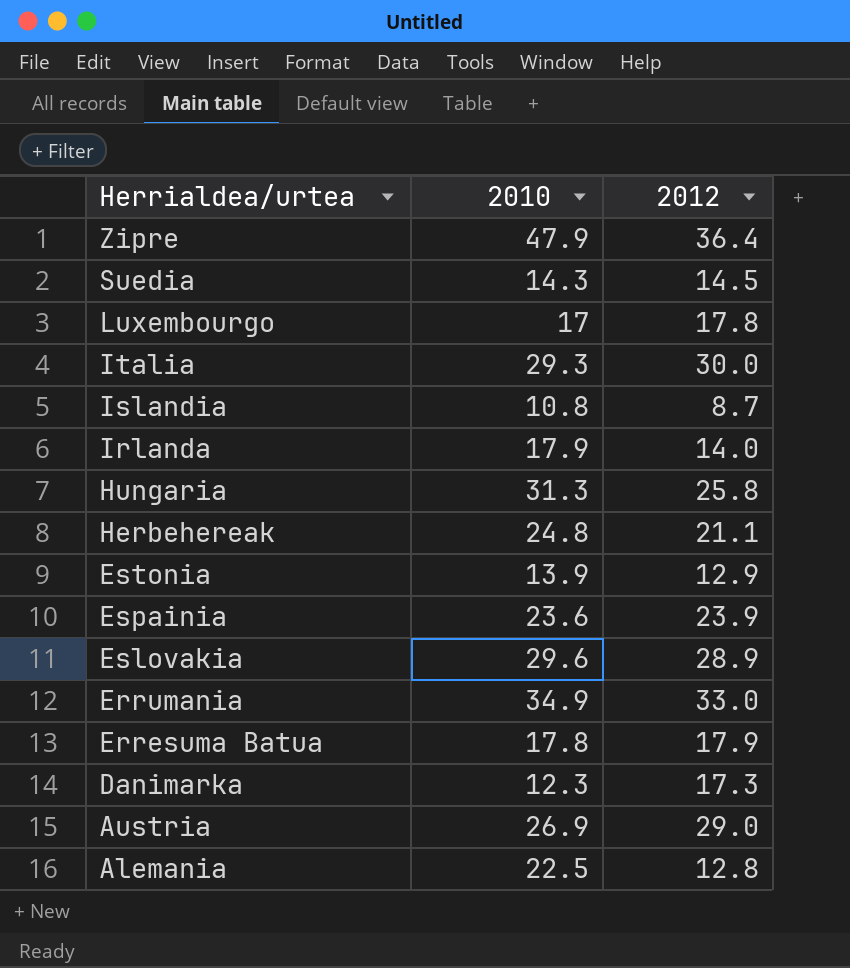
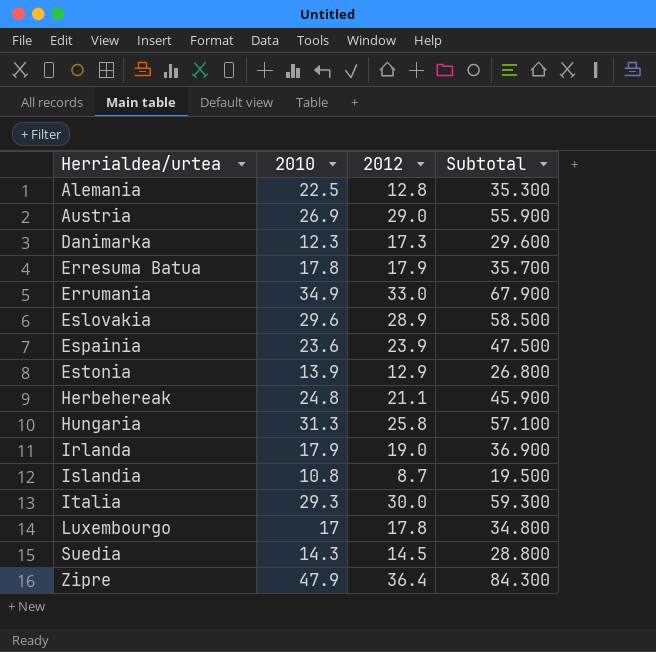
row order: Herrialdea/urtea descending -> Herrialdea/urtea ascending
column Subtotal | formula: none -> [2010] + [2012]
Irlanda | 2012: 14.0 -> 19.0

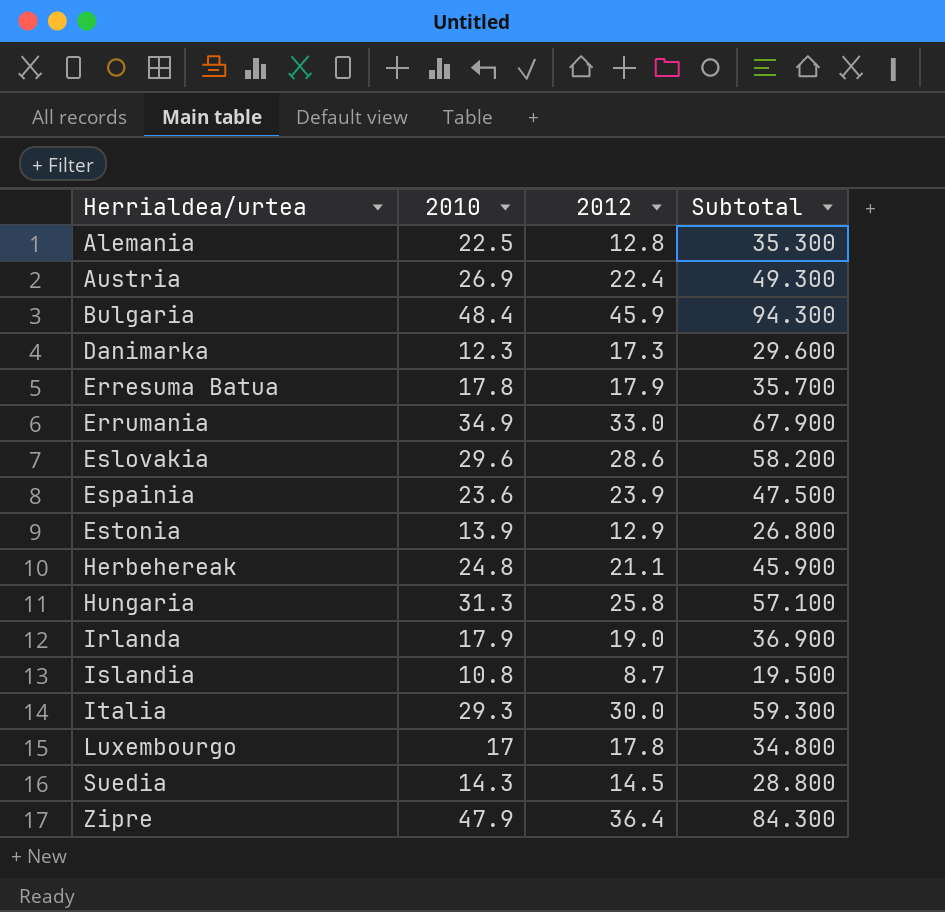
Austria | 2012: 29.0 -> 22.4
Austria | Subtotal: 55.900 -> 49.300
row Bulgaria: none -> 48.4 | 45.9 | 94.300
Eslovakia | 2012: 28.9 -> 28.6
Eslovakia | Subtotal: 58.500 -> 58.200

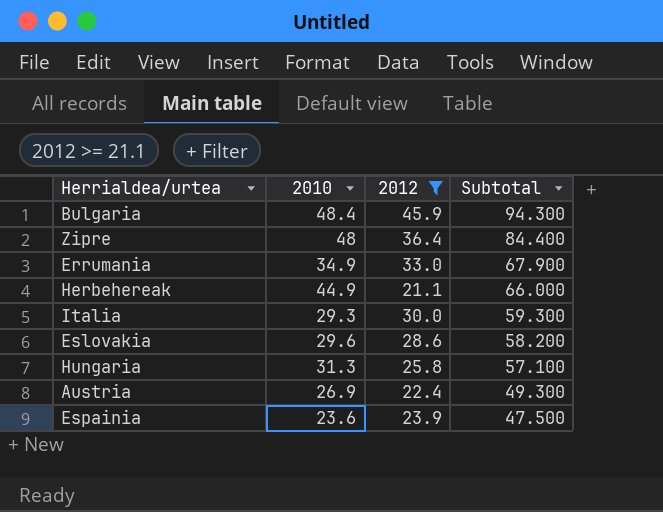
filter: none -> 2012 >= 21.1
row order: Herrialdea/urtea ascending -> Subtotal descending
Zipre | 2010: 47.9 -> 48
Zipre | Subtotal: 84.300 -> 84.400
Herbehereak | 2010: 24.8 -> 44.9
Herbehereak | Subtotal: 45.900 -> 66.000

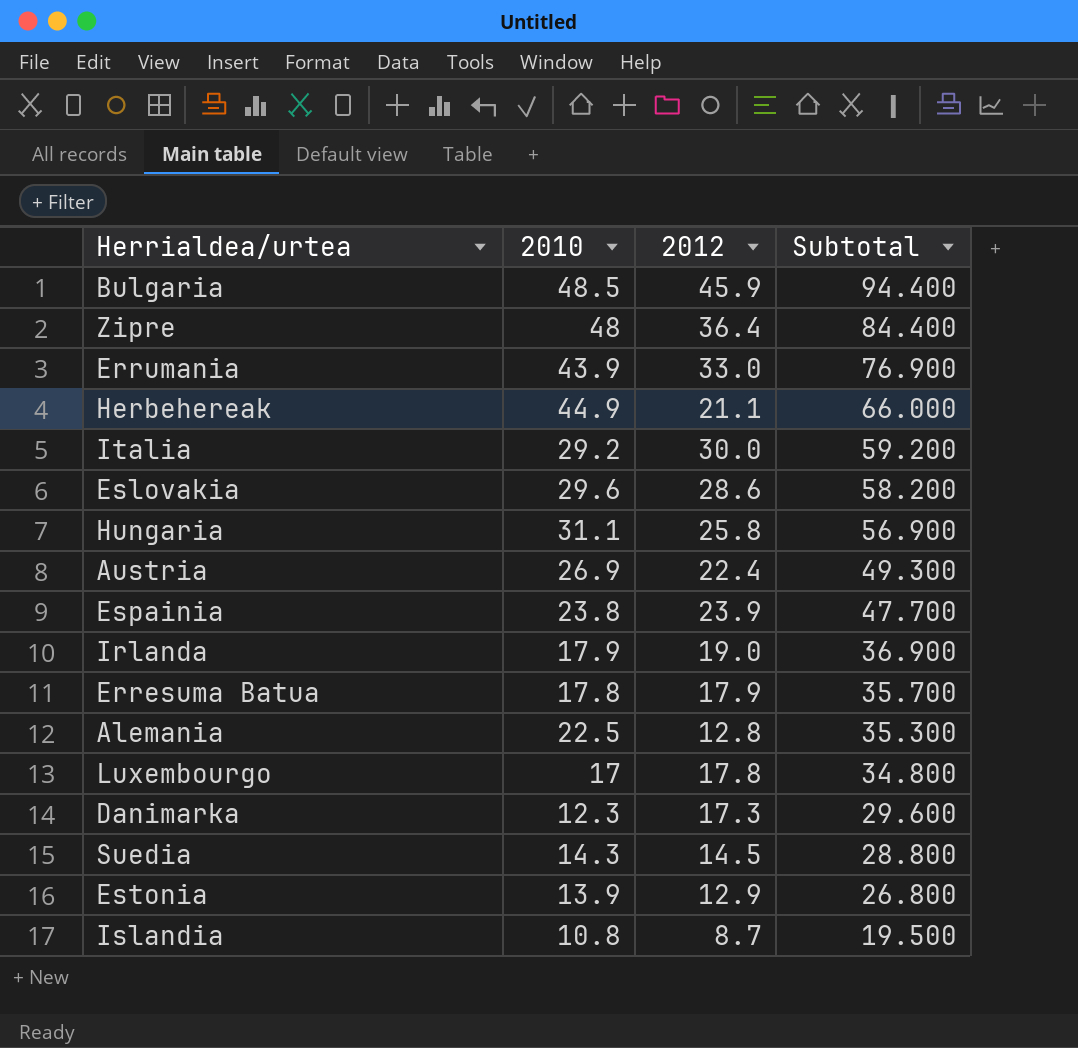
filter: 2012 >= 21.1 -> none
Bulgaria | 2010: 48.4 -> 48.5
Bulgaria | Subtotal: 94.300 -> 94.400
Errumania | 2010: 34.9 -> 43.9
Errumania | Subtotal: 67.900 -> 76.900
Italia | 2010: 29.3 -> 29.2
Italia | Subtotal: 59.300 -> 59.200
Hungaria | 2010: 31.3 -> 31.1
Hungaria | Subtotal: 57.100 -> 56.900
Espainia | 2010: 23.6 -> 23.8
Espainia | Subtotal: 47.500 -> 47.700

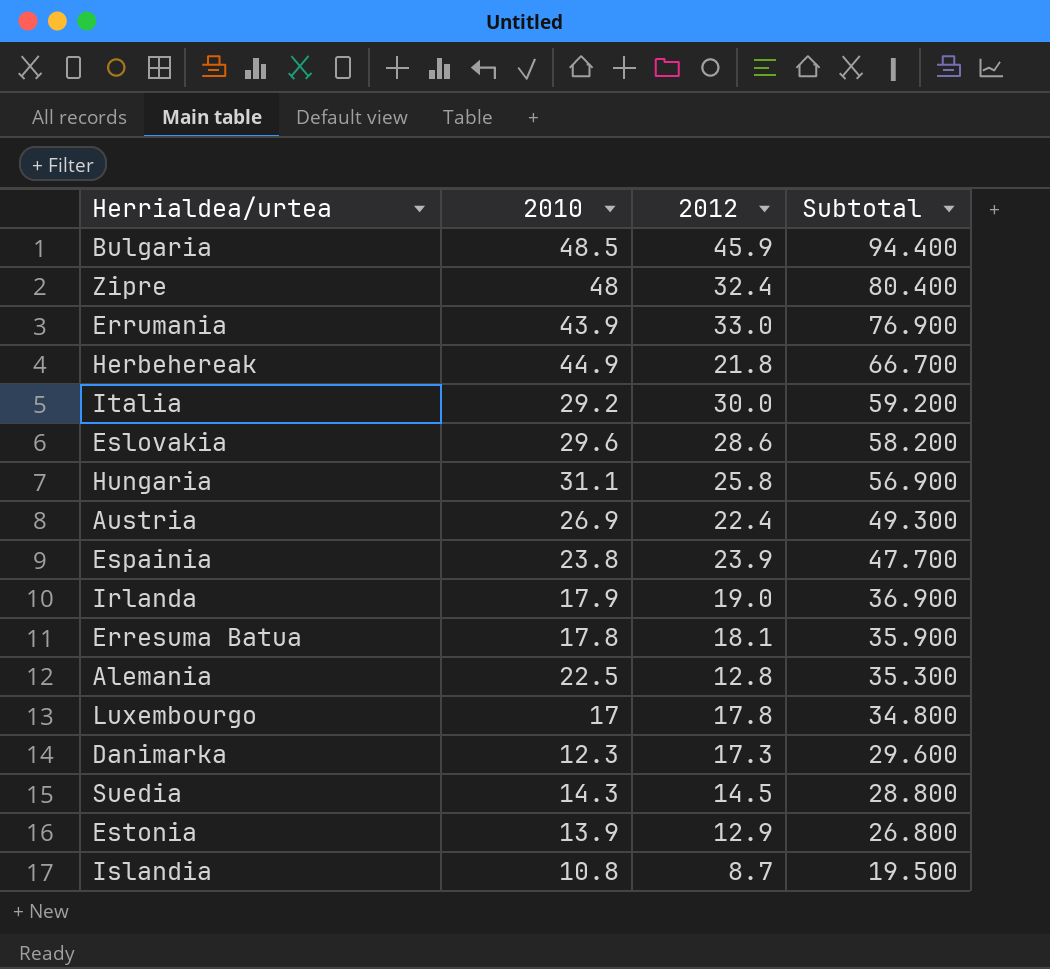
Zipre | 2012: 36.4 -> 32.4
Zipre | Subtotal: 84.400 -> 80.400
Herbehereak | 2012: 21.1 -> 21.8
Herbehereak | Subtotal: 66.000 -> 66.700
Erresuma Batua | 2012: 17.9 -> 18.1
Erresuma Batua | Subtotal: 35.700 -> 35.900

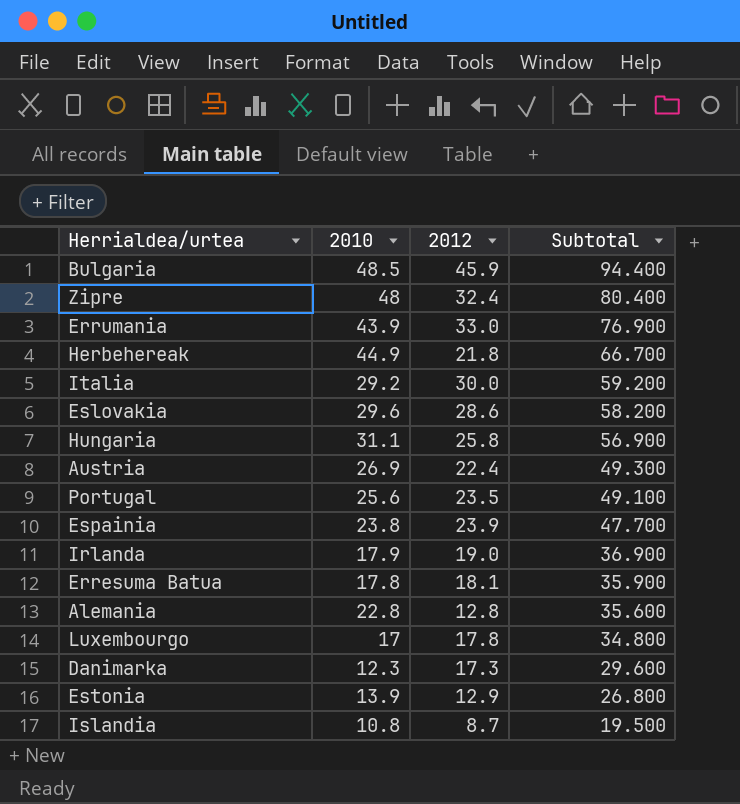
row Suedia: 14.3 | 14.5 | 28.800 -> none
row Portugal: none -> 25.6 | 23.5 | 49.100
Alemania | 2010: 22.5 -> 22.8
Alemania | Subtotal: 35.300 -> 35.600

